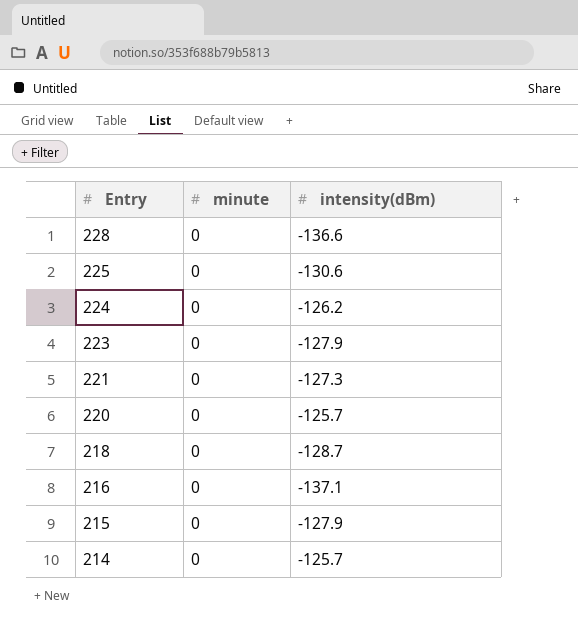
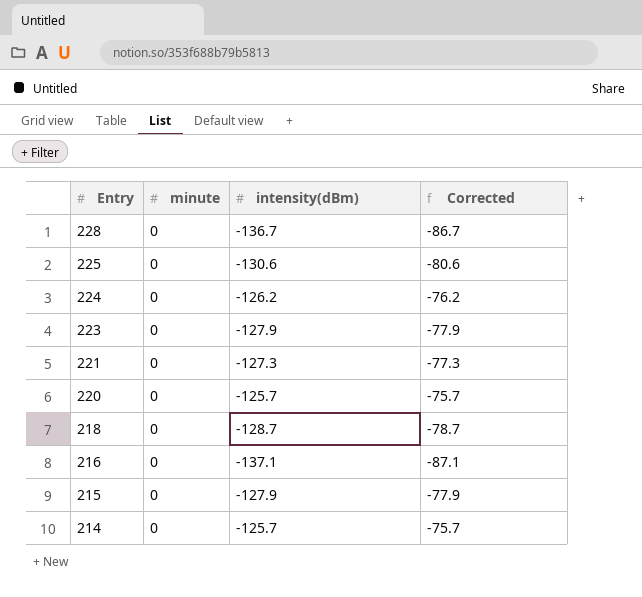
column Corrected | formula: none -> [intensity(dBm)] + 50
228 | intensity(dBm): -136.6 -> -136.7

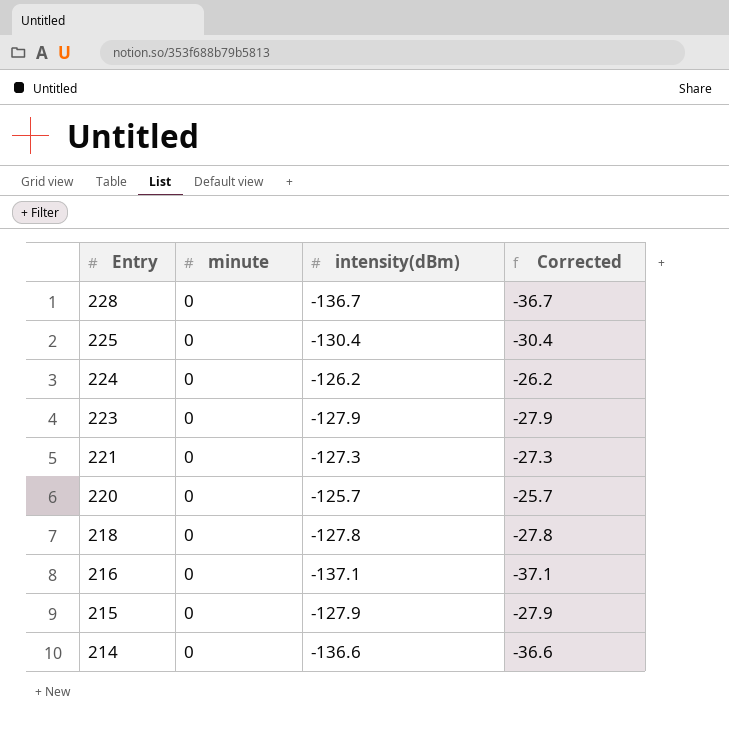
column Corrected | formula: [intensity(dBm)] + 50 -> [intensity(dBm)] + 100
225 | intensity(dBm): -130.6 -> -130.4
218 | intensity(dBm): -128.7 -> -127.8
214 | intensity(dBm): -125.7 -> -136.6

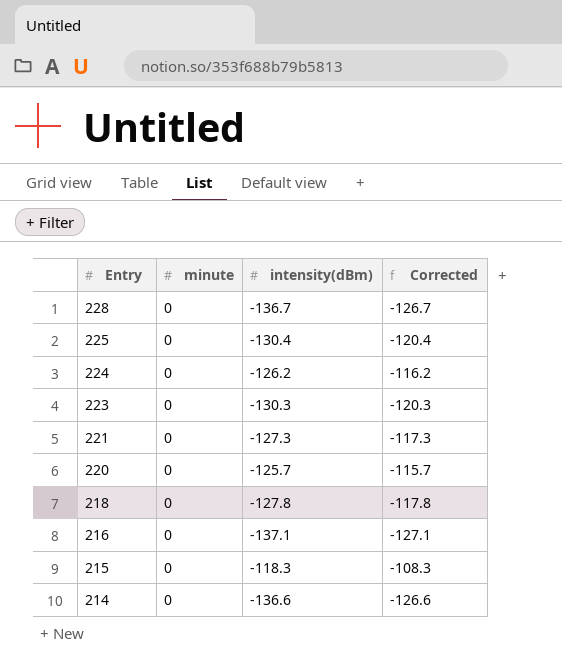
column Corrected | formula: [intensity(dBm)] + 100 -> [intensity(dBm)] + 10
223 | intensity(dBm): -127.9 -> -130.3
215 | intensity(dBm): -127.9 -> -118.3

